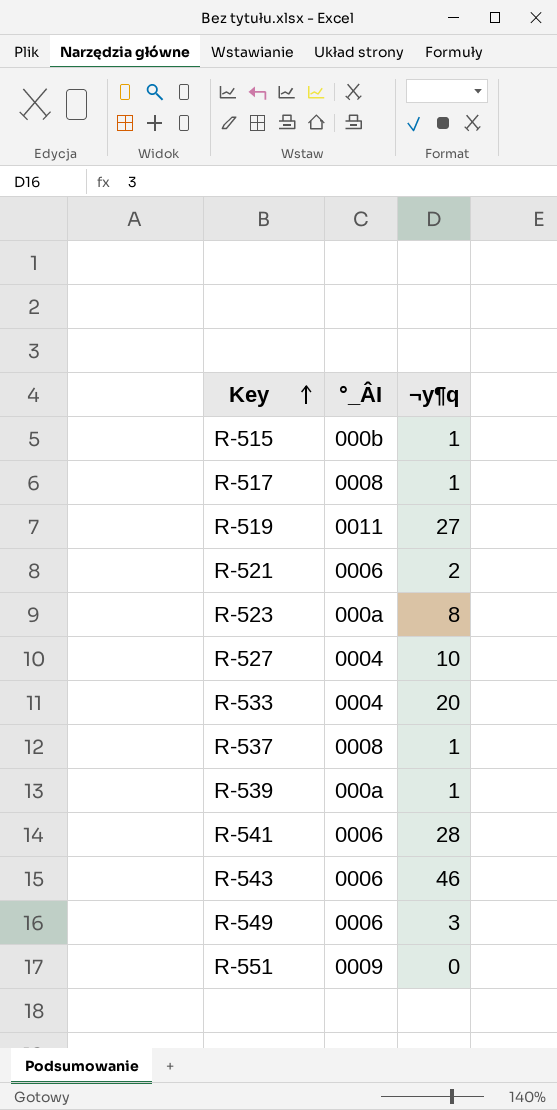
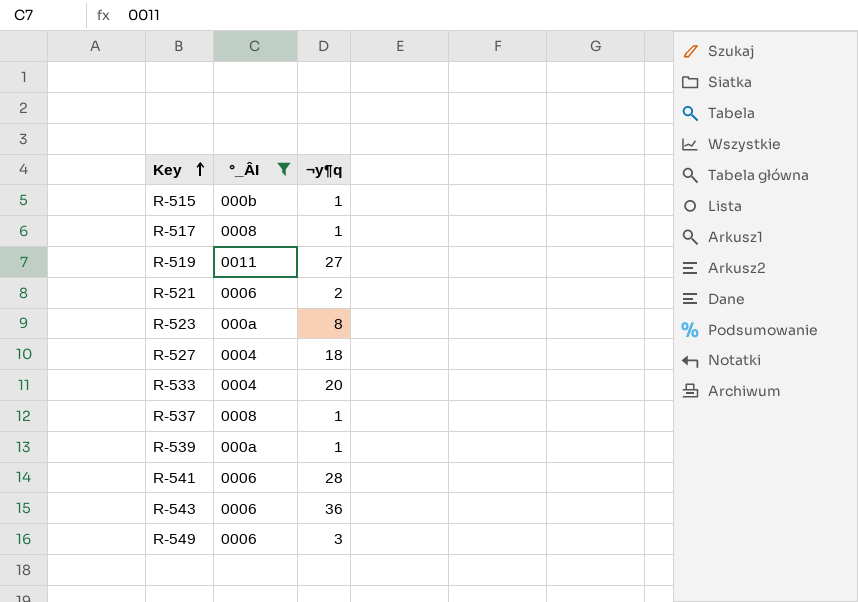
filter: none -> °_ÂI != 0009
R-527 | ¬y¶q: 10 -> 18
R-543 | ¬y¶q: 46 -> 36

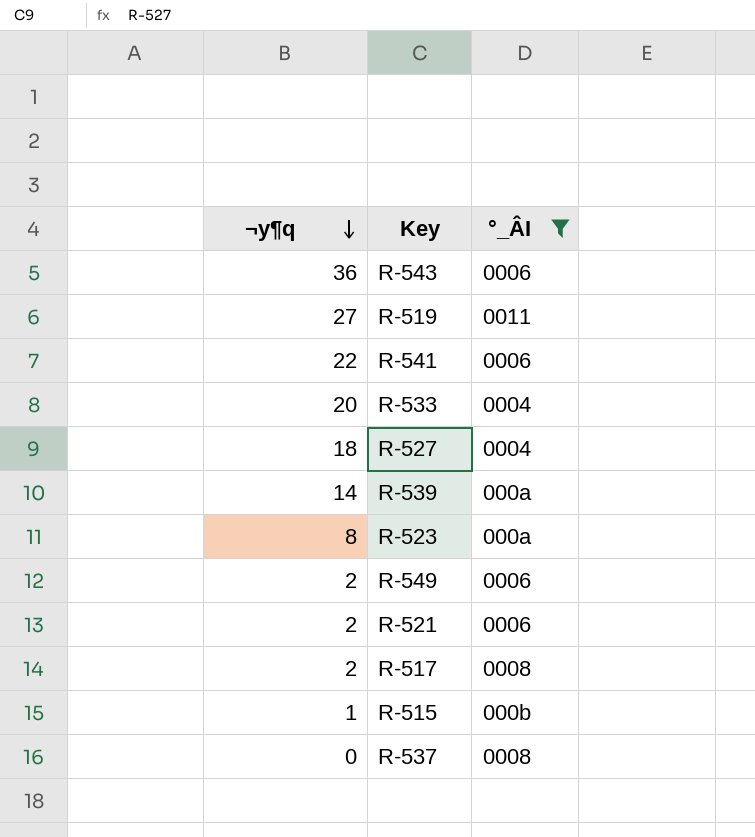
row order: Key ascending -> ¬y¶q descending
column ¬y¶q | position: 3 -> 1
R-541 | ¬y¶q: 28 -> 22
R-539 | ¬y¶q: 1 -> 14
R-549 | ¬y¶q: 3 -> 2
R-517 | ¬y¶q: 1 -> 2
R-537 | ¬y¶q: 1 -> 0

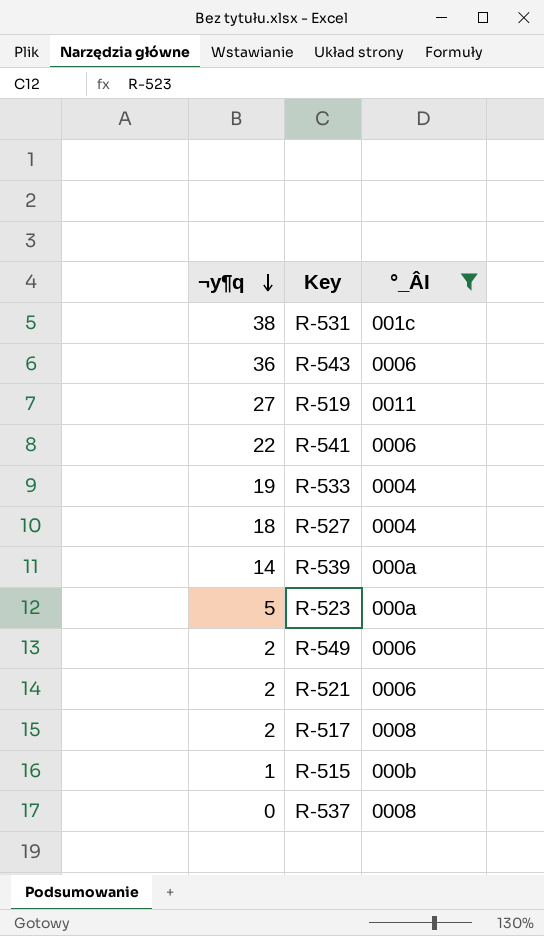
row R-531: none -> 38 | 001c
R-533 | ¬y¶q: 20 -> 19
R-523 | ¬y¶q: 8 -> 5

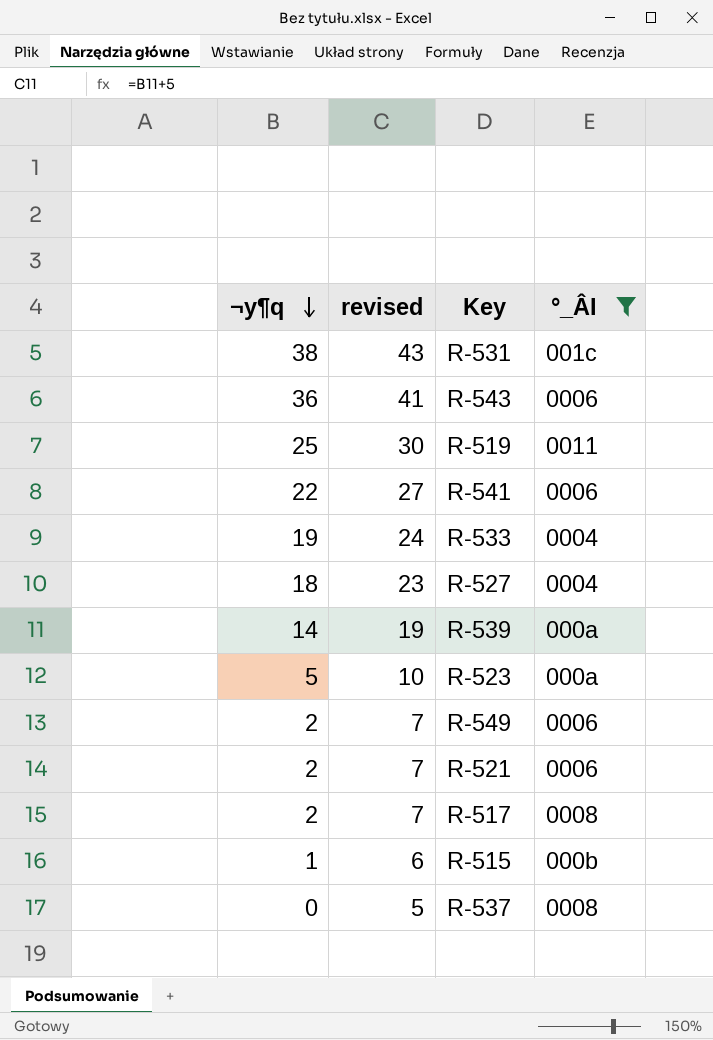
column revised | formula: none -> [¬y¶q] + 5
R-519 | ¬y¶q: 27 -> 25

